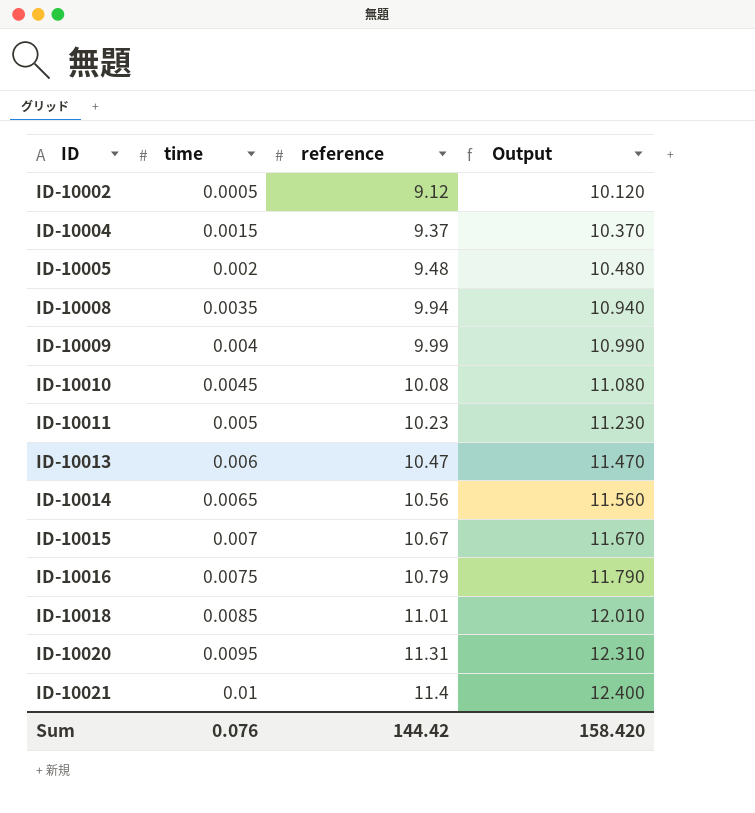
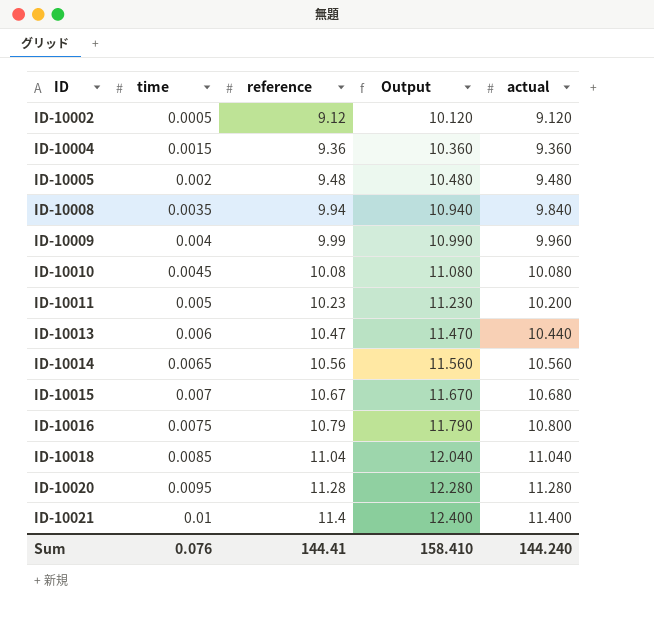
column actual | position: none -> 5
ID-10004 | reference: 9.37 -> 9.36
ID-10004 | Output: 10.370 -> 10.360
ID-10018 | reference: 11.01 -> 11.04
ID-10018 | Output: 12.010 -> 12.040
ID-10020 | reference: 11.31 -> 11.28
ID-10020 | Output: 12.310 -> 12.280
Sum | reference: 144.42 -> 144.41
Sum | Output: 158.420 -> 158.410

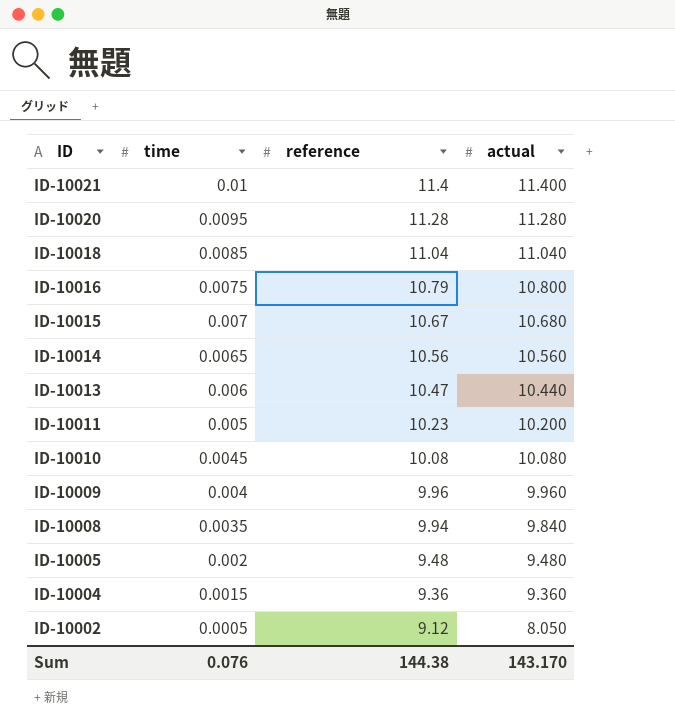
row order: ID ascending -> ID descending
column Output | formula: [reference] + 1 -> none
ID-10009 | reference: 9.99 -> 9.96
ID-10002 | actual: 9.120 -> 8.050
Sum | reference: 144.41 -> 144.38
Sum | actual: 144.240 -> 143.170

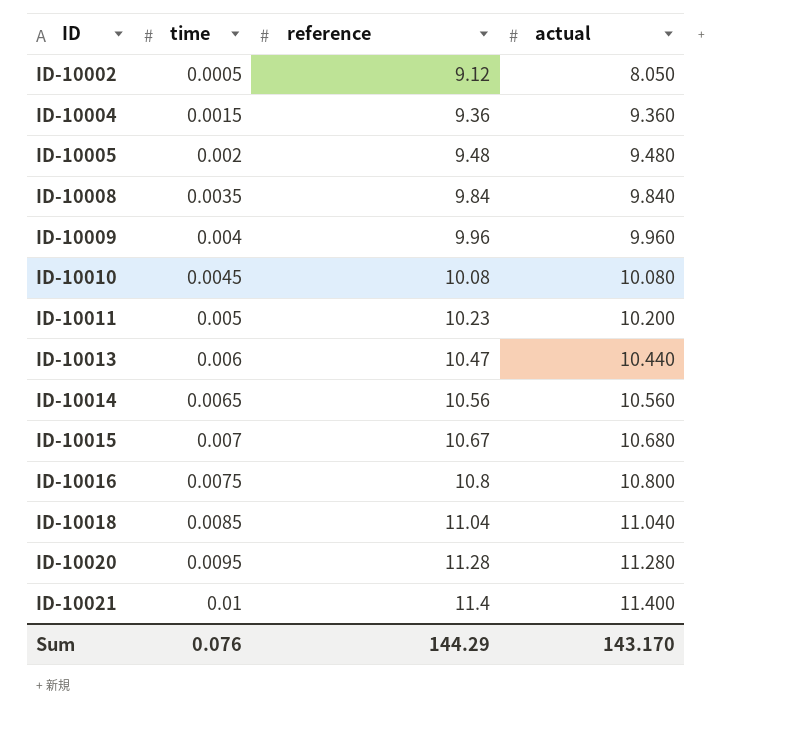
row order: ID descending -> ID ascending
ID-10008 | reference: 9.94 -> 9.84
ID-10016 | reference: 10.79 -> 10.8
Sum | reference: 144.38 -> 144.29

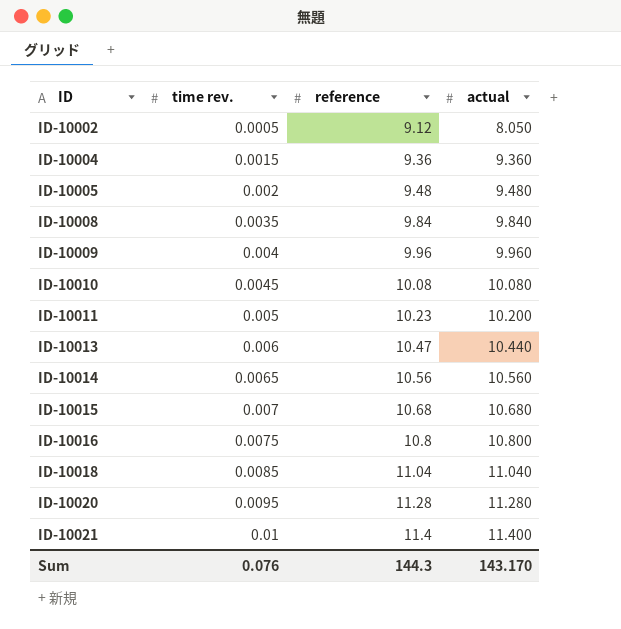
column name: time -> time rev.
ID-10015 | reference: 10.67 -> 10.68
Sum | reference: 144.29 -> 144.3

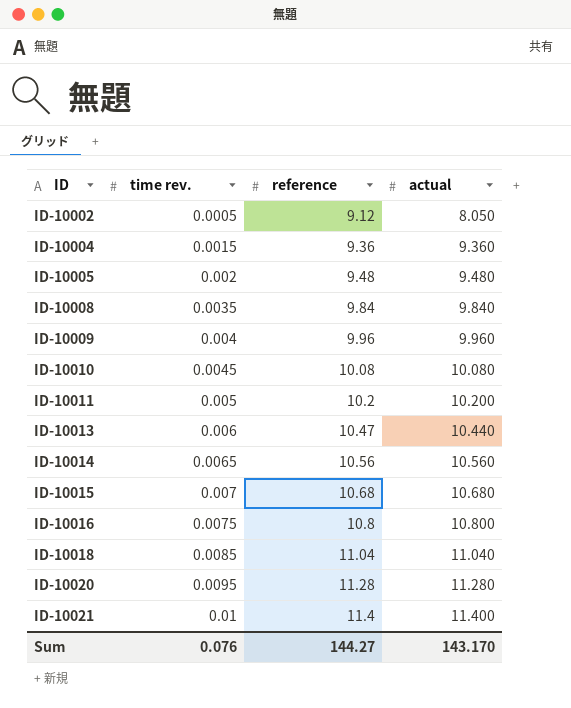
ID-10011 | reference: 10.23 -> 10.2
Sum | reference: 144.3 -> 144.27

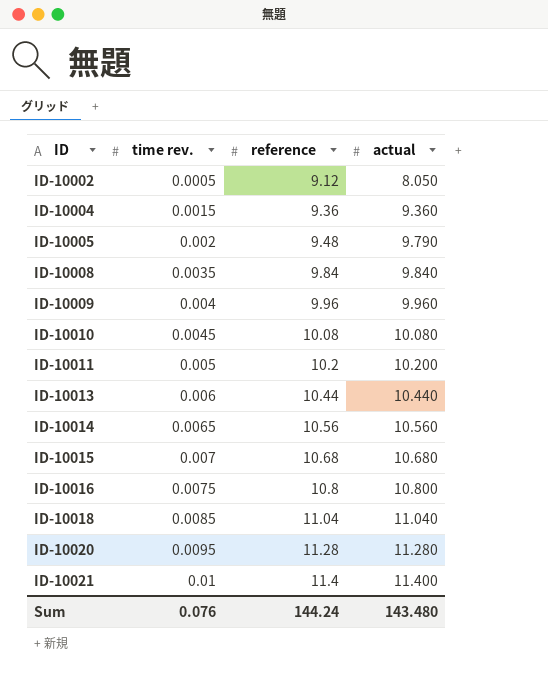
ID-10005 | actual: 9.480 -> 9.790
ID-10013 | reference: 10.47 -> 10.44
Sum | reference: 144.27 -> 144.24
Sum | actual: 143.170 -> 143.480

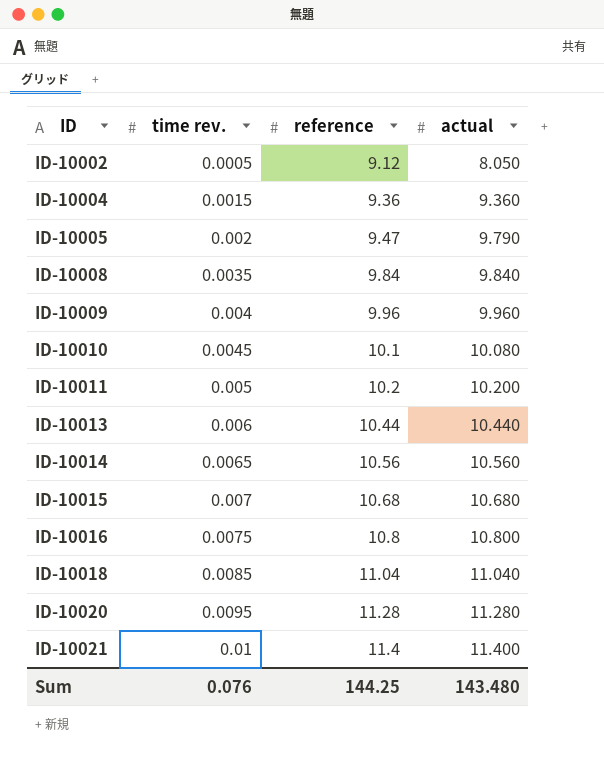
ID-10005 | reference: 9.48 -> 9.47
ID-10010 | reference: 10.08 -> 10.1
Sum | reference: 144.24 -> 144.25

